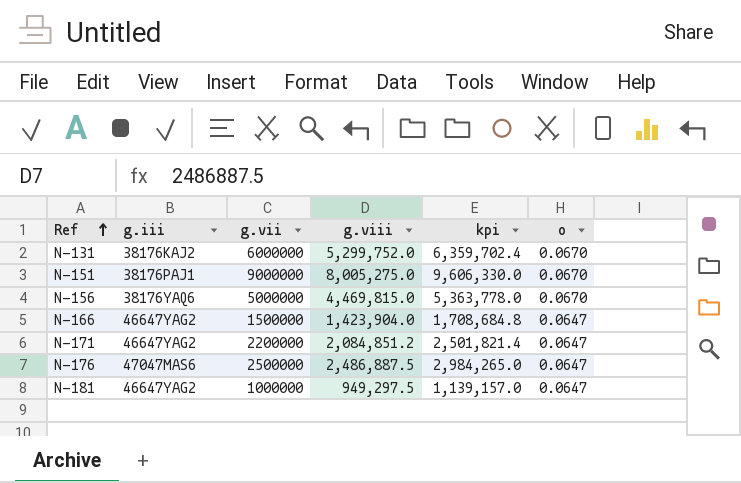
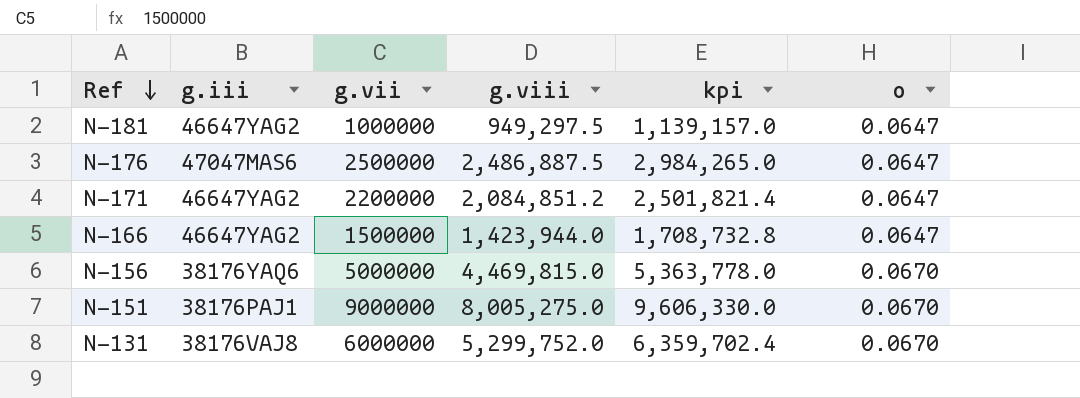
row order: Ref ascending -> Ref descending
N-166 | g.viii: 1,423,904.0 -> 1,423,944.0
N-166 | kpi: 1,708,684.8 -> 1,708,732.8
N-131 | g.iii: 38176KAJ2 -> 38176VAJ8

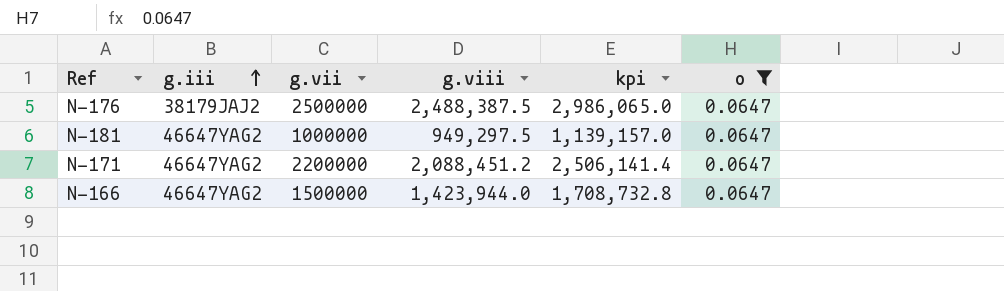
filter: none -> o = 0.0647
row order: Ref descending -> g.iii ascending
N-176 | g.iii: 47047MAS6 -> 38179JAJ2
N-176 | g.viii: 2,486,887.5 -> 2,488,387.5
N-176 | kpi: 2,984,265.0 -> 2,986,065.0
N-171 | g.viii: 2,084,851.2 -> 2,088,451.2
N-171 | kpi: 2,501,821.4 -> 2,506,141.4

